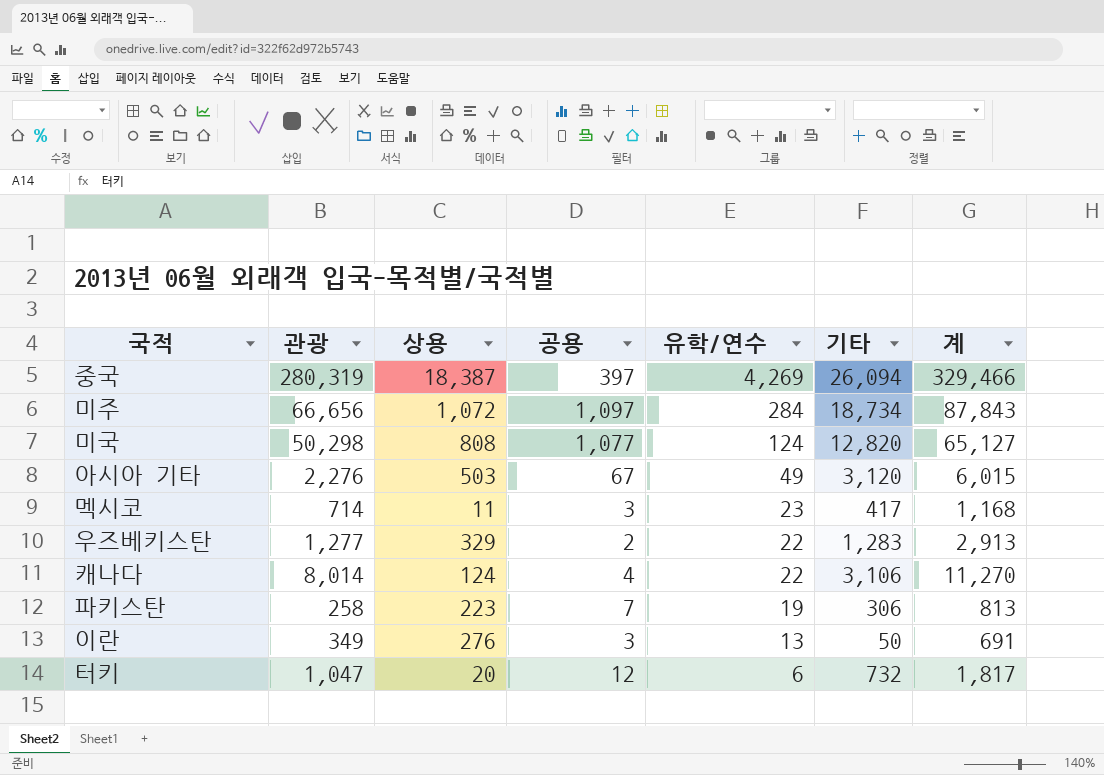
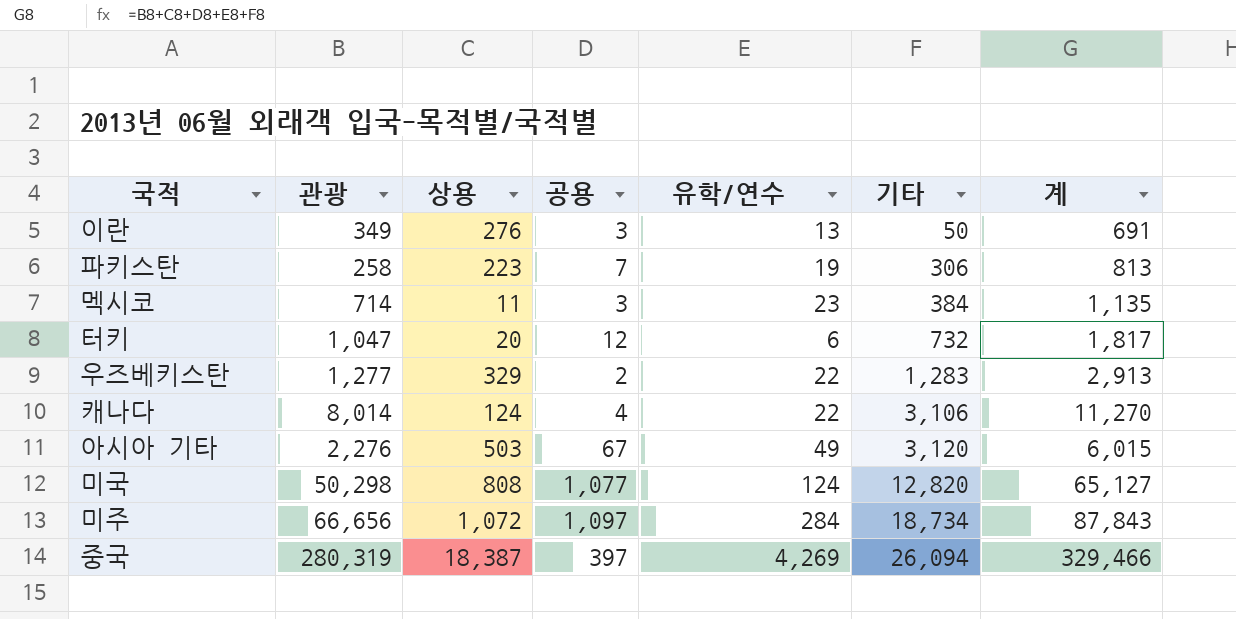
row order: 유학/연수 descending -> 기타 ascending
멕시코 | 기타: 417 -> 384
멕시코 | 계: 1,168 -> 1,135

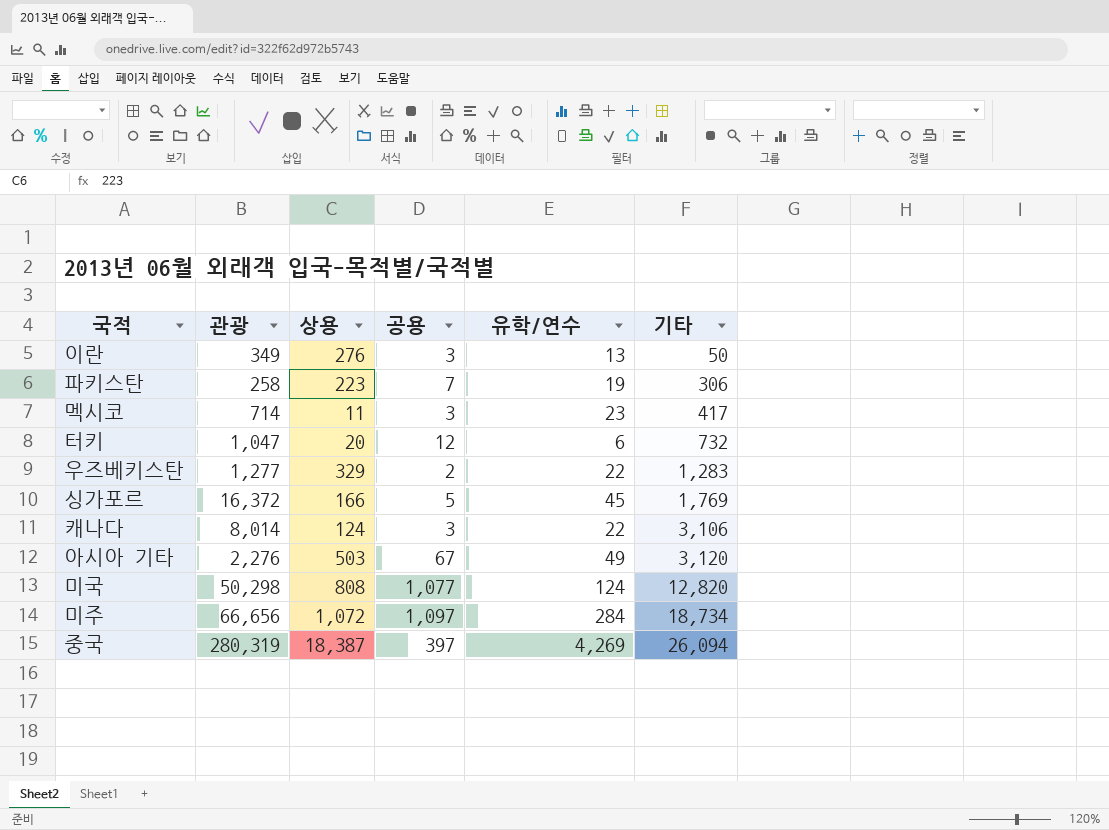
column 계 | formula: [관광] + [상용] + [공용] + [유학/연수] + [기타] -> none
멕시코 | 기타: 384 -> 417
row 싱가포르: none -> 16,372 | 166 | 5 | 45 | 1,769
캐나다 | 공용: 4 -> 3

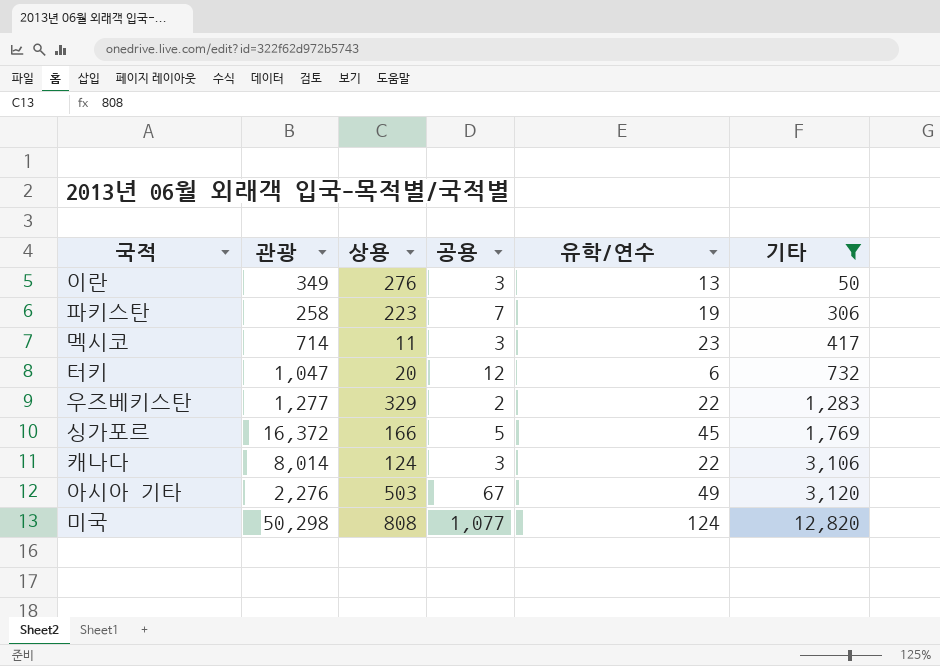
filter: none -> 기타 <= 12,820

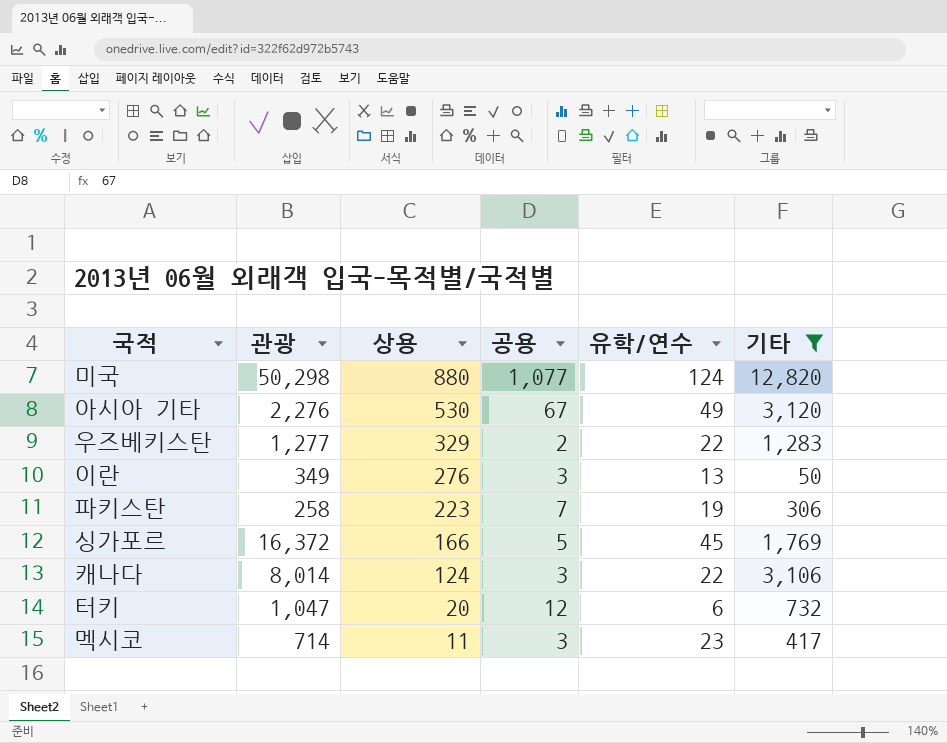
row order: 기타 ascending -> 상용 descending
미국 | 상용: 808 -> 880
아시아 기타 | 상용: 503 -> 530

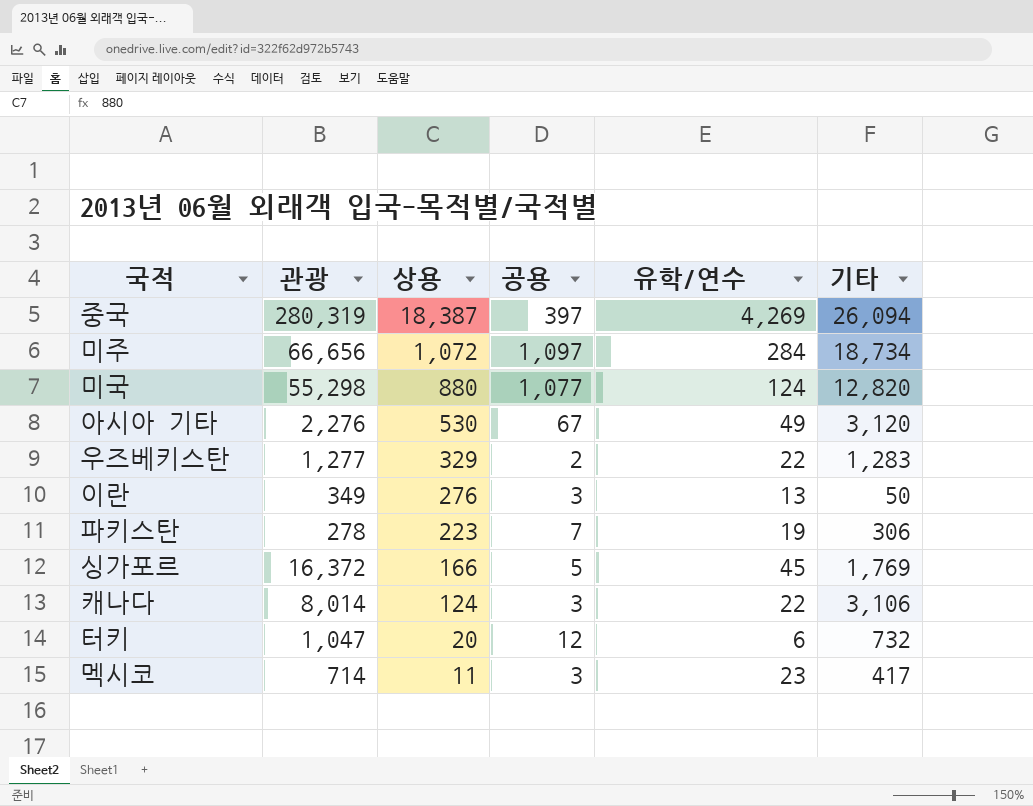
filter: 기타 <= 12,820 -> none
미국 | 관광: 50,298 -> 55,298
파키스탄 | 관광: 258 -> 278

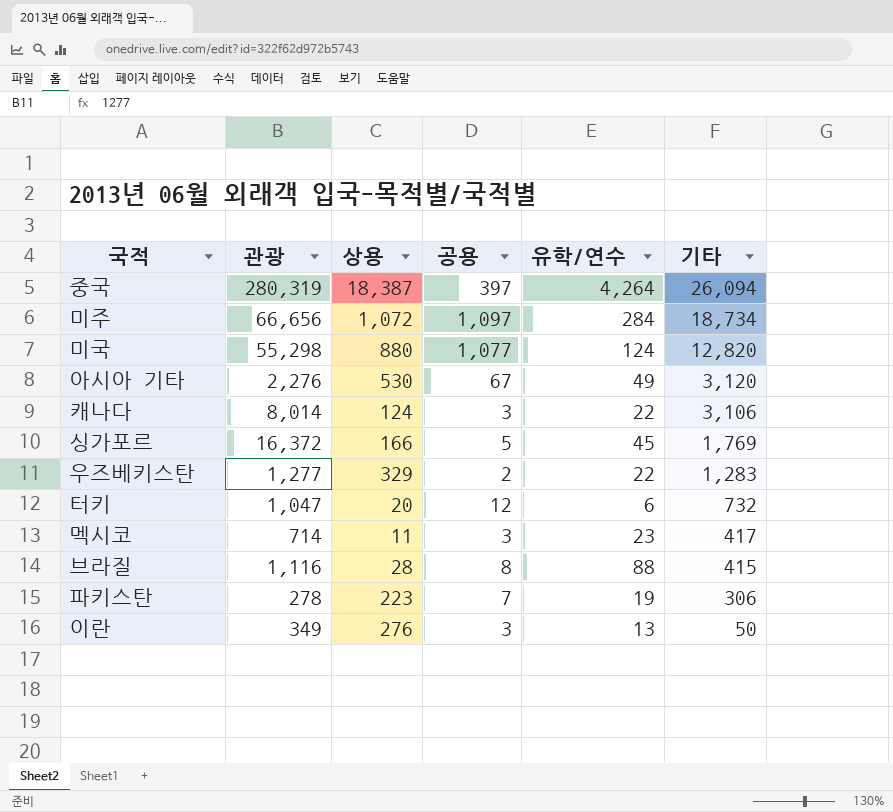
row order: 상용 descending -> 기타 descending
중국 | 유학/연수: 4,269 -> 4,264
row 브라질: none -> 1,116 | 28 | 8 | 88 | 415

